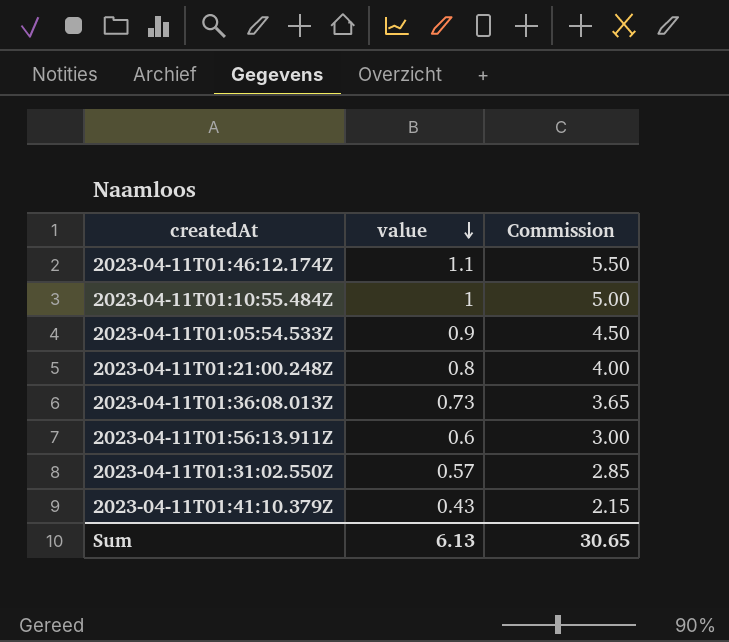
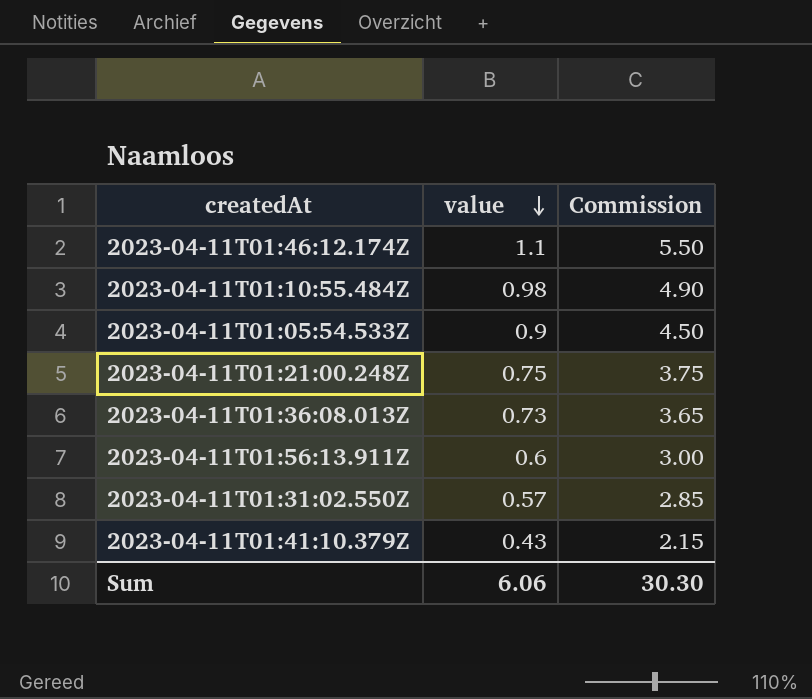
2023-04-11T01:10:55.484Z | value: 1 -> 0.98
2023-04-11T01:10:55.484Z | Commission: 5.00 -> 4.90
2023-04-11T01:21:00.248Z | value: 0.8 -> 0.75
2023-04-11T01:21:00.248Z | Commission: 4.00 -> 3.75
Sum | value: 6.13 -> 6.06
Sum | Commission: 30.65 -> 30.30

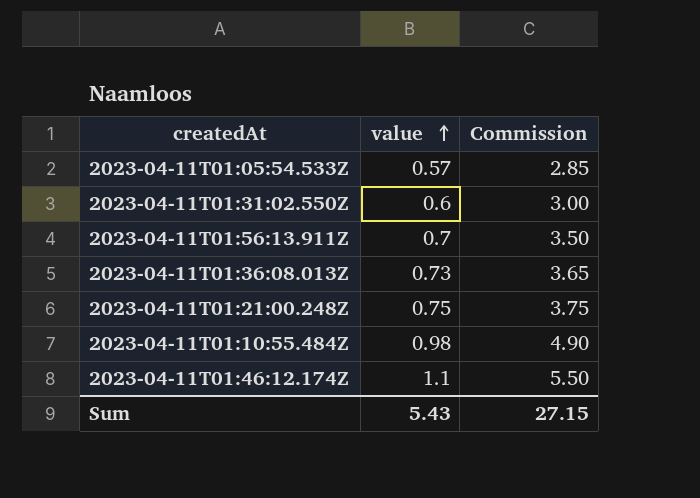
row order: value descending -> value ascending
row 2023-04-11T01:41:10.379Z: 0.43 | 2.15 -> none
2023-04-11T01:05:54.533Z | value: 0.9 -> 0.57
2023-04-11T01:05:54.533Z | Commission: 4.50 -> 2.85
2023-04-11T01:31:02.550Z | value: 0.57 -> 0.6
2023-04-11T01:31:02.550Z | Commission: 2.85 -> 3.00
2023-04-11T01:56:13.911Z | value: 0.6 -> 0.7
2023-04-11T01:56:13.911Z | Commission: 3.00 -> 3.50
Sum | value: 6.06 -> 5.43
Sum | Commission: 30.30 -> 27.15

